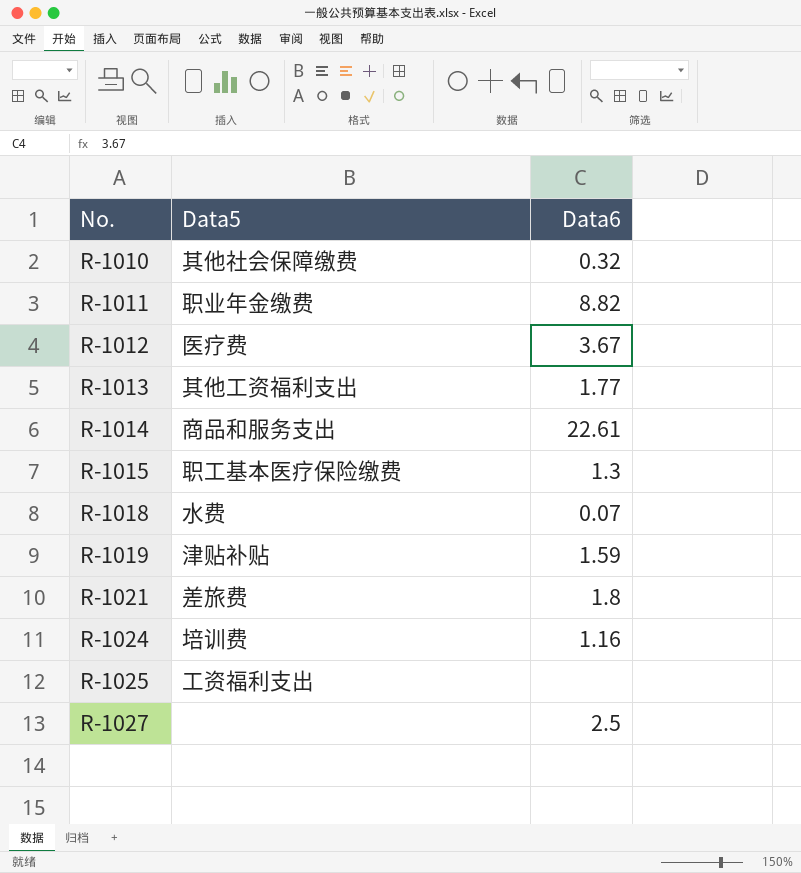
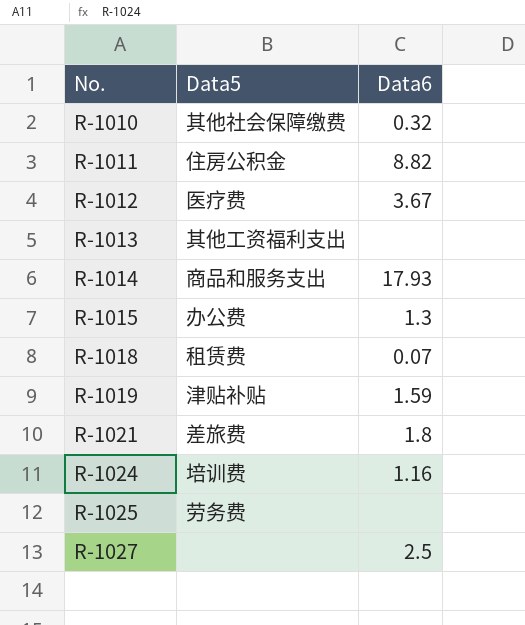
R-1011 | Data5: 职业年金缴费 -> 住房公积金
R-1013 | Data6: 1.77 -> none
R-1014 | Data6: 22.61 -> 17.93
R-1015 | Data5: 职工基本医疗保险缴费 -> 办公费
R-1018 | Data5: 水费 -> 租赁费
R-1025 | Data5: 工资福利支出 -> 劳务费

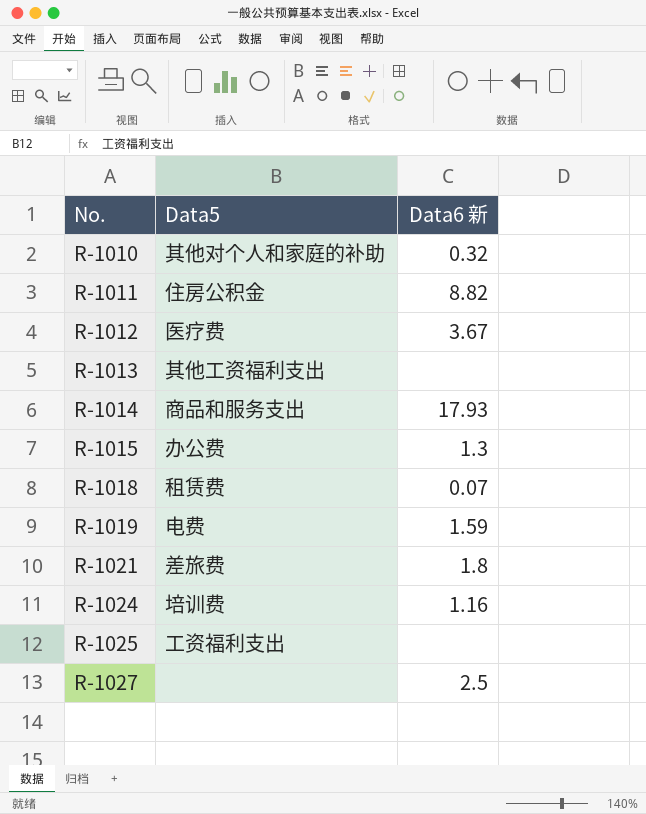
column name: Data6 -> Data6 新
R-1010 | Data5: 其他社会保障缴费 -> 其他对个人和家庭的补助
R-1019 | Data5: 津贴补贴 -> 电费
R-1025 | Data5: 劳务费 -> 工资福利支出

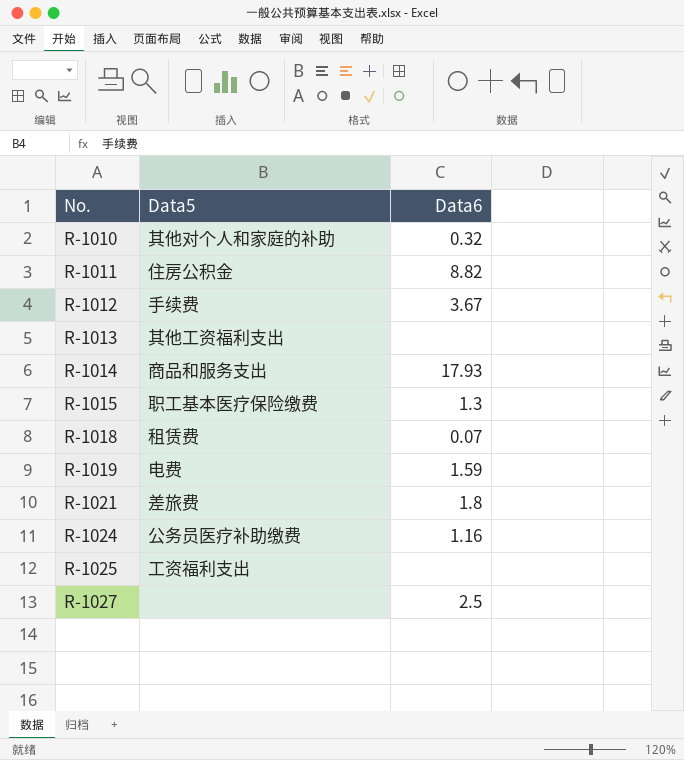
column name: Data6 新 -> Data6
R-1012 | Data5: 医疗费 -> 手续费
R-1015 | Data5: 办公费 -> 职工基本医疗保险缴费
R-1024 | Data5: 培训费 -> 公务员医疗补助缴费

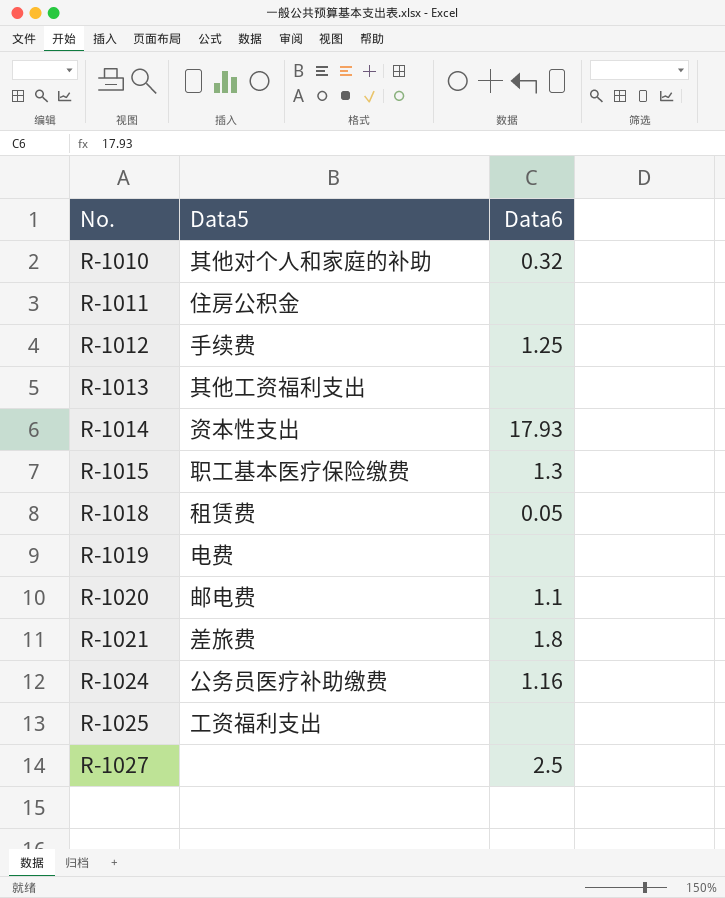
R-1011 | Data6: 8.82 -> none
R-1012 | Data6: 3.67 -> 1.25
R-1014 | Data5: 商品和服务支出 -> 资本性支出
R-1018 | Data6: 0.07 -> 0.05
R-1019 | Data6: 1.59 -> none
row R-1020: none -> 邮电费 | 1.1

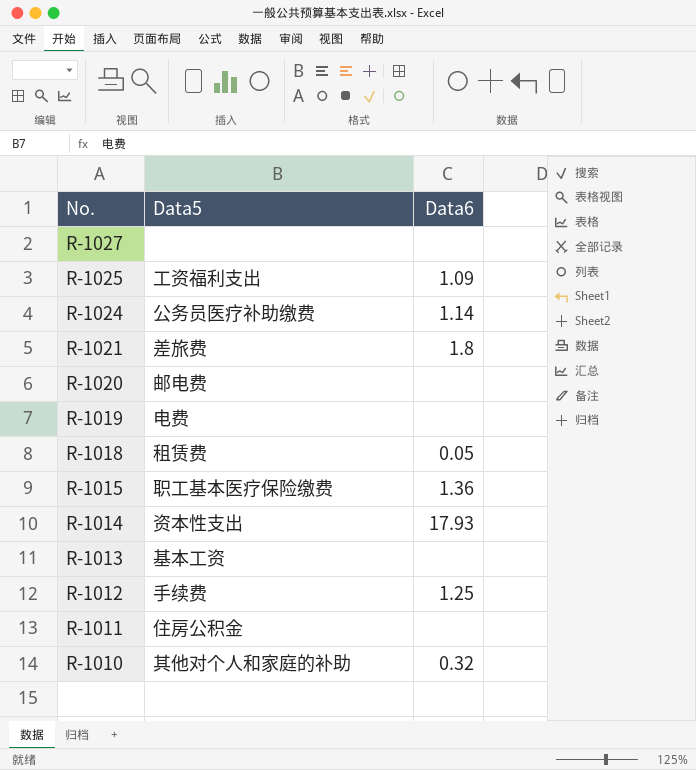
row order: No. ascending -> No. descending
R-1027 | Data6: 2.5 -> none
R-1025 | Data6: none -> 1.09
R-1024 | Data6: 1.16 -> 1.14
R-1020 | Data6: 1.1 -> none
R-1015 | Data6: 1.3 -> 1.36
R-1013 | Data5: 其他工资福利支出 -> 基本工资

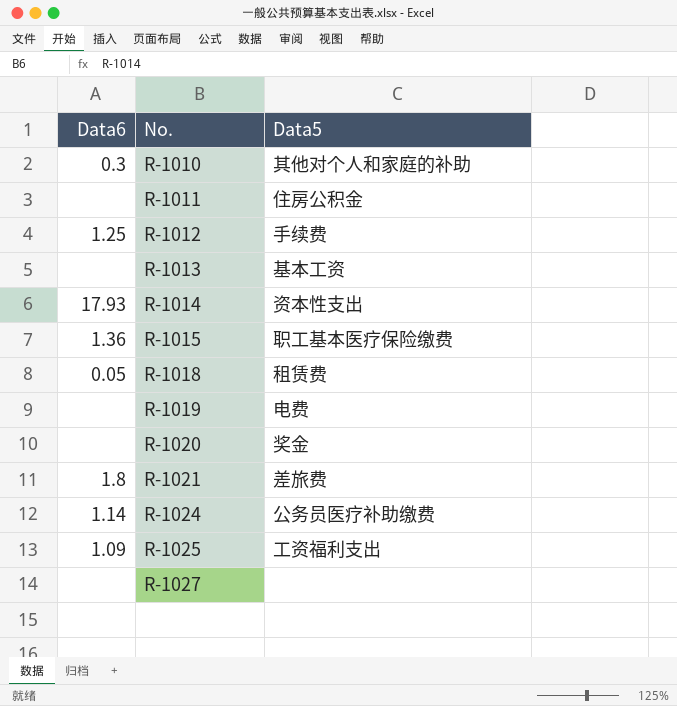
row order: No. descending -> No. ascending
column Data6 | position: 3 -> 1
R-1010 | Data6: 0.32 -> 0.3
R-1020 | Data5: 邮电费 -> 奖金

